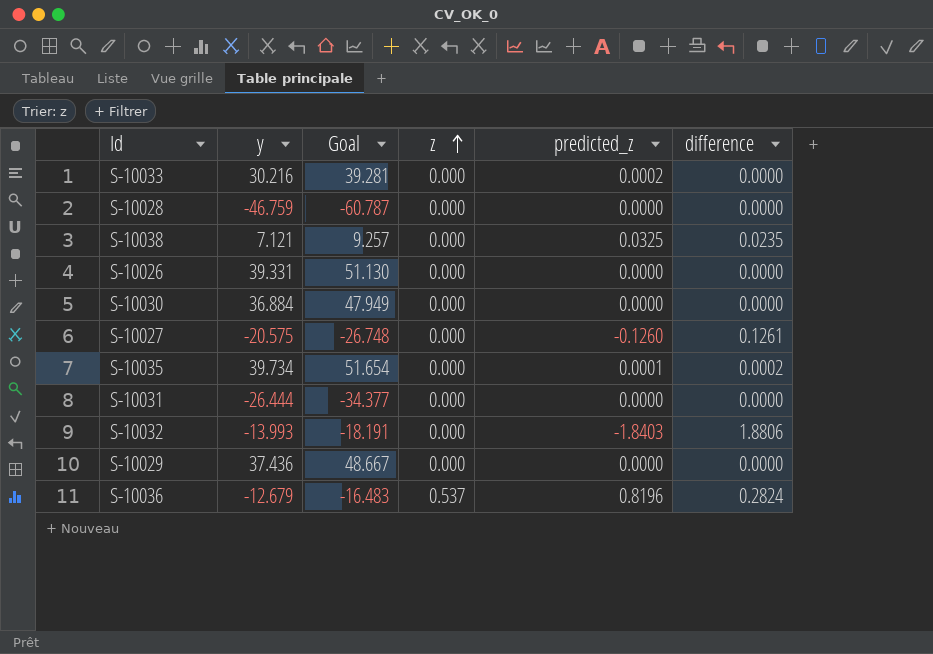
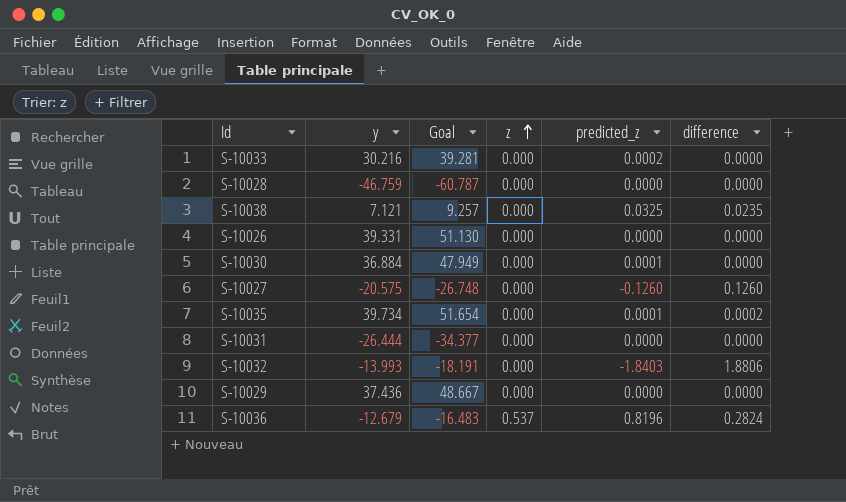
S-10030 | predicted_z: 0.0000 -> 0.0001
S-10027 | difference: 0.1261 -> 0.1260

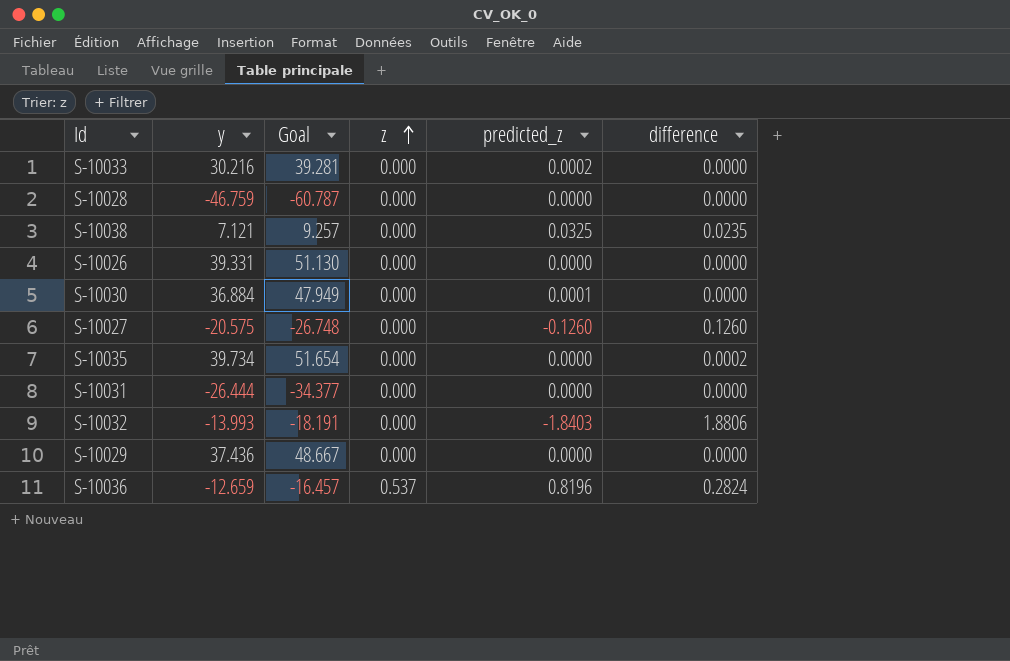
S-10035 | predicted_z: 0.0001 -> 0.0000
S-10036 | y: -12.679 -> -12.659
S-10036 | Goal: -16.483 -> -16.457

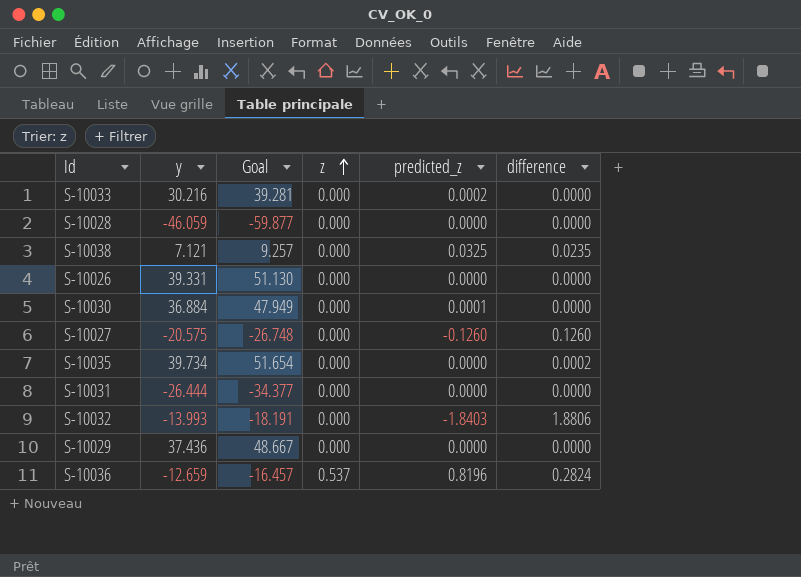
S-10028 | y: -46.759 -> -46.059
S-10028 | Goal: -60.787 -> -59.877

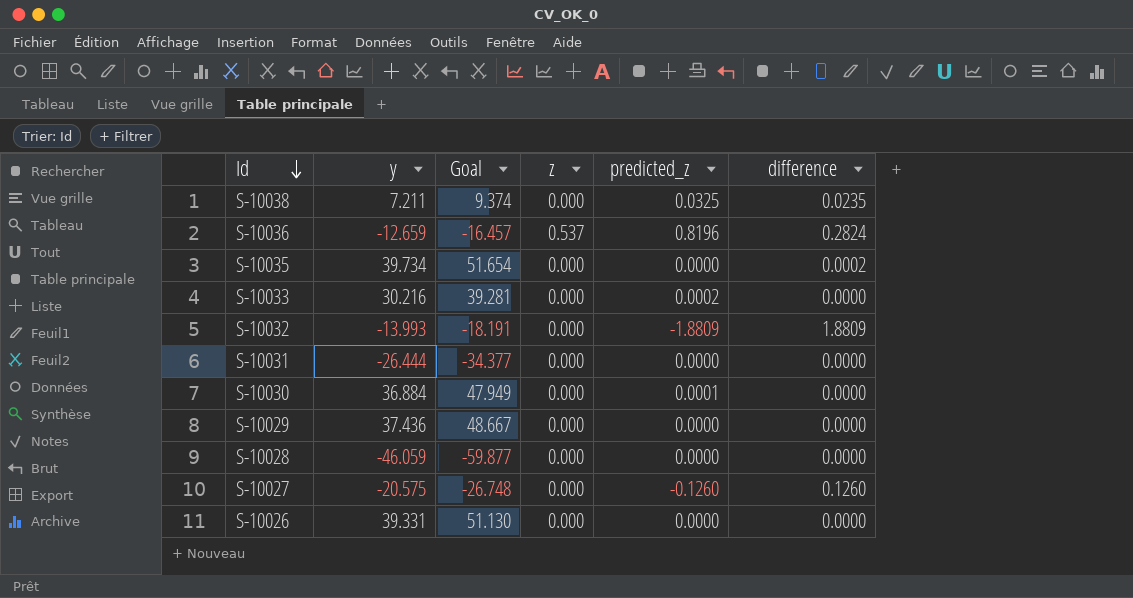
row order: z ascending -> Id descending
S-10038 | y: 7.121 -> 7.211
S-10038 | Goal: 9.257 -> 9.374
S-10032 | predicted_z: -1.8403 -> -1.8809
S-10032 | difference: 1.8806 -> 1.8809

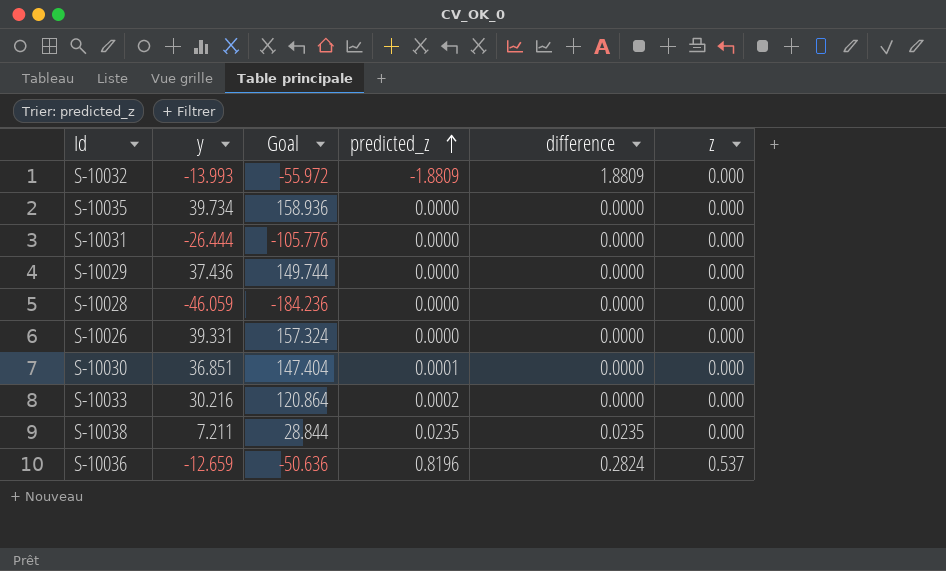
row order: Id descending -> predicted_z ascending
column Goal | formula: [y] * 1.3 -> [y] * 4
column z | position: 4 -> 6
row S-10027: -20.575 | -26.748 | 0.000 | -0.1260 | 0.1260 -> none
S-10035 | difference: 0.0002 -> 0.0000
S-10030 | y: 36.884 -> 36.851
S-10038 | predicted_z: 0.0325 -> 0.0235

